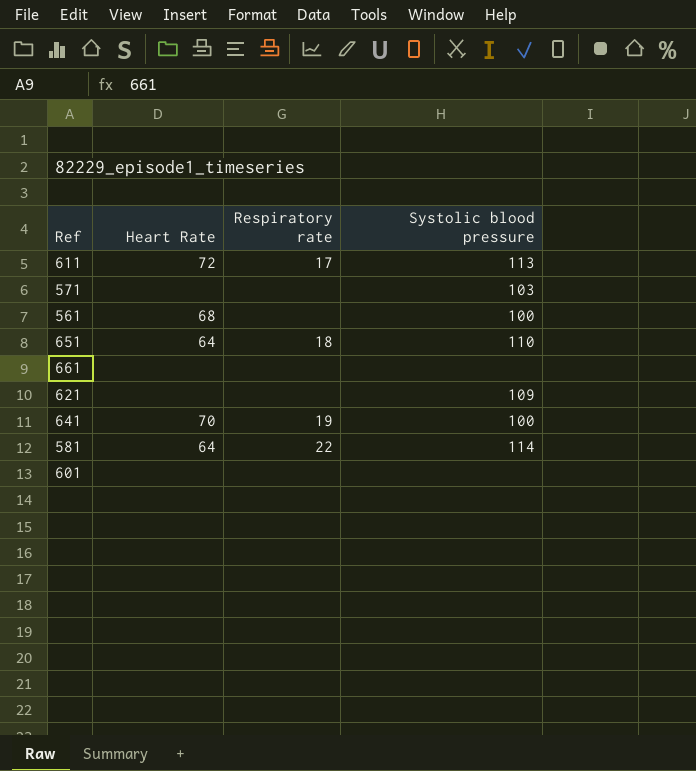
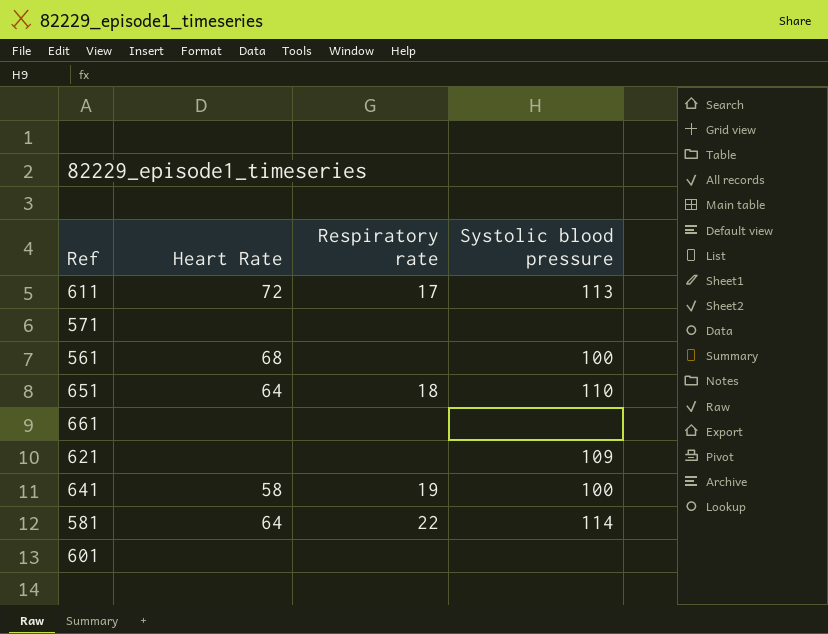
571 | Systolic blood pressure: 103 -> none
641 | Heart Rate: 70 -> 58

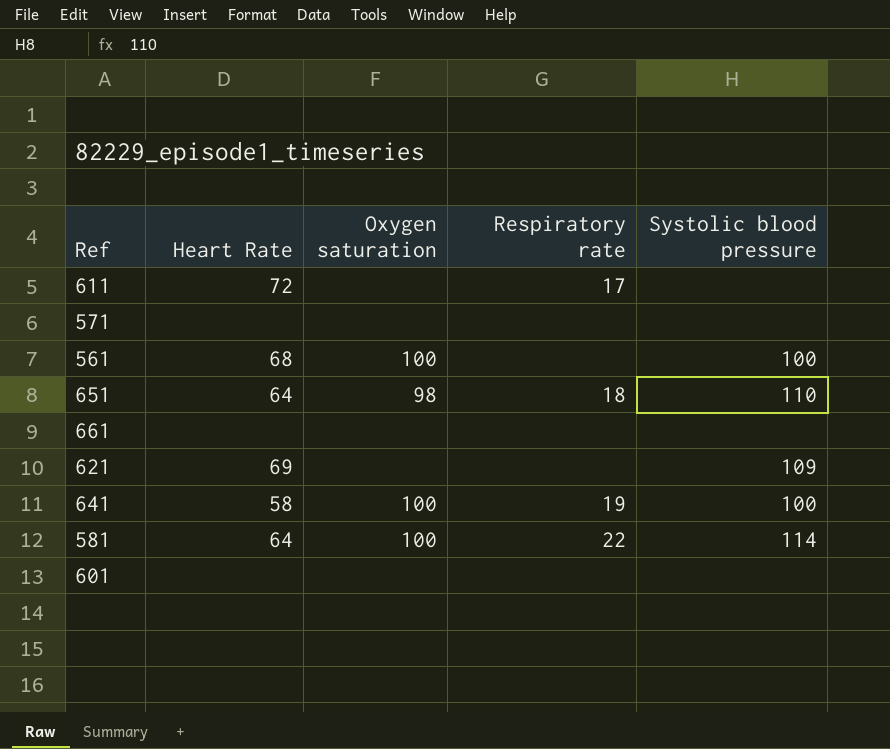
column Oxygen saturation | position: none -> 3
611 | Systolic blood pressure: 113 -> none
621 | Heart Rate: none -> 69

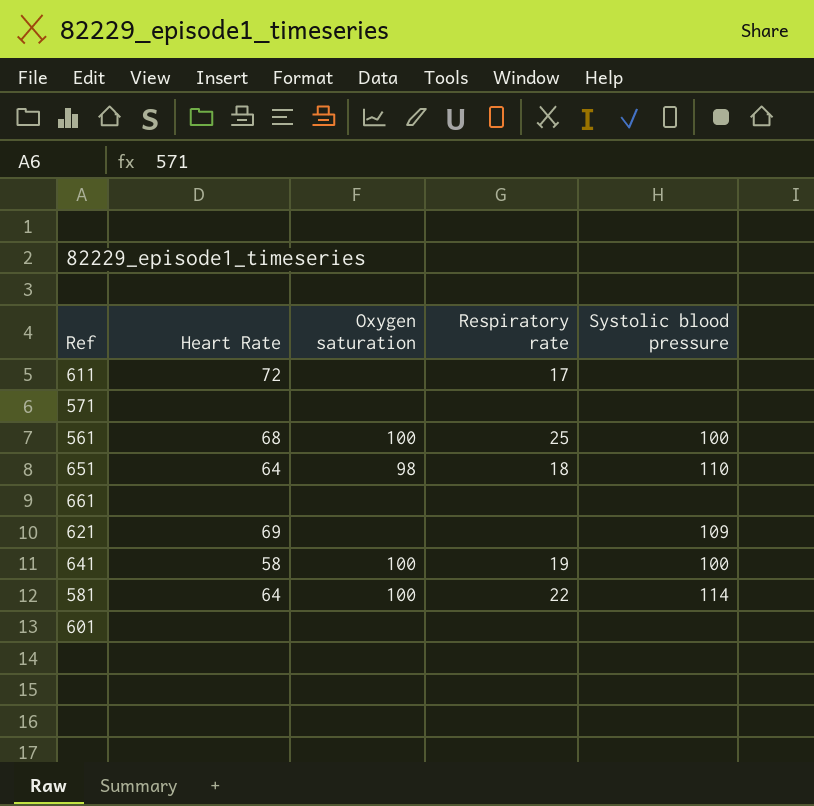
561 | Respiratory rate: none -> 25

